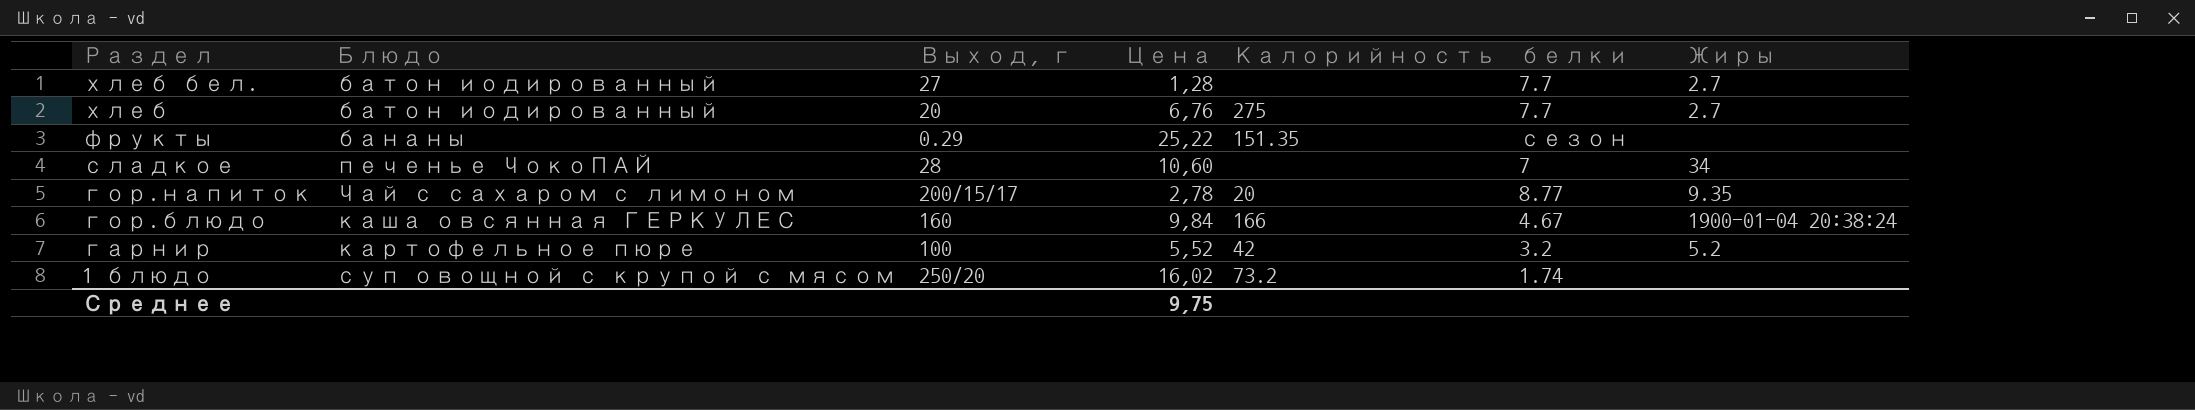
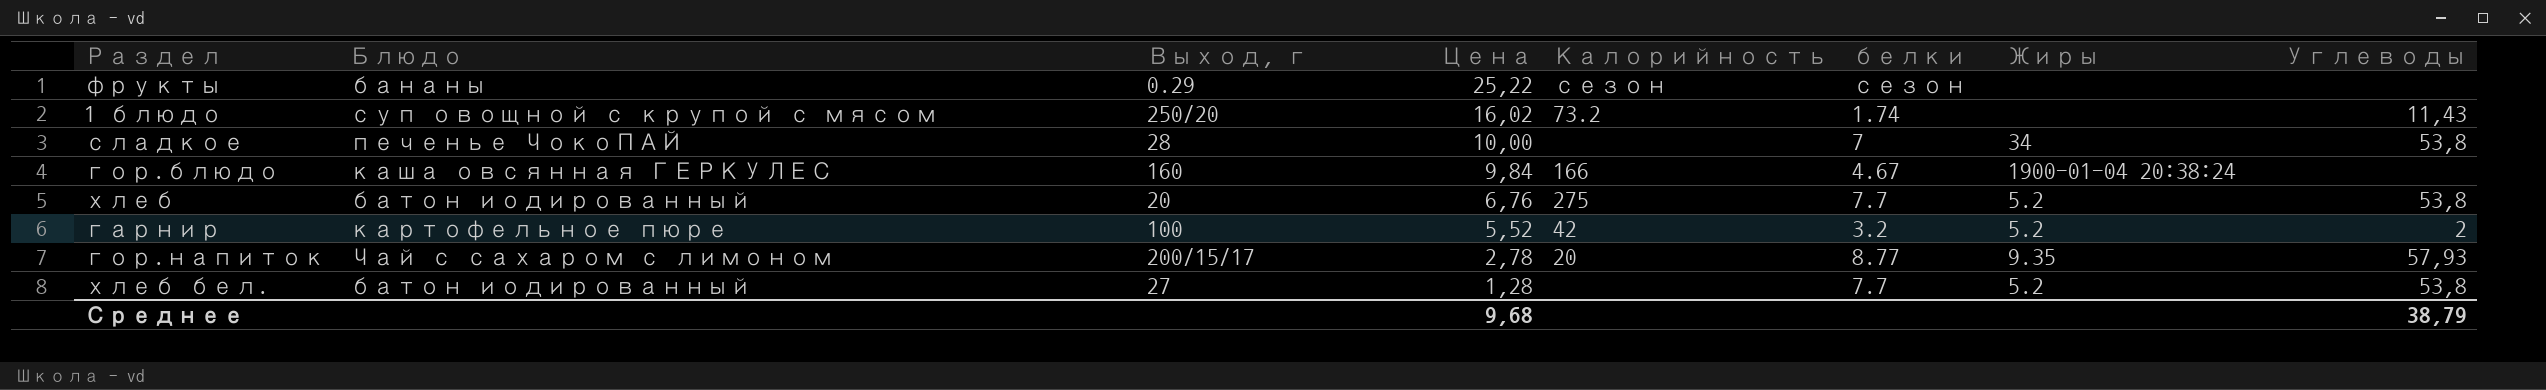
row order: Раздел descending -> Цена descending
column Углеводы | position: none -> 8
фрукты | Калорийность: 151.35 -> сезон
сладкое | Цена: 10,60 -> 10,00
хлеб | Жиры: 2.7 -> 5.2
хлеб бел. | Жиры: 2.7 -> 5.2
Среднее | Цена: 9,75 -> 9,68

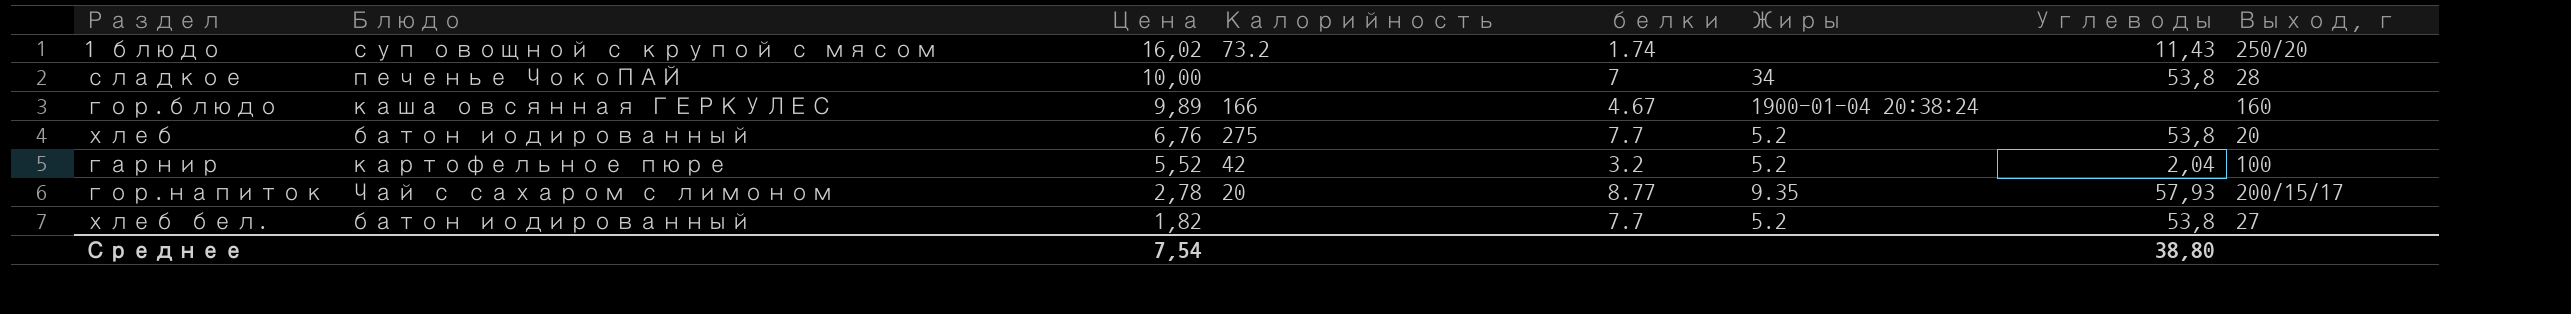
column Выход, г | position: 3 -> 8
row фрукты: бананы | 0.29 | 25,22 | сезон | сезон | none | none -> none
гор.блюдо | Цена: 9,84 -> 9,89
гарнир | Углеводы: 2 -> 2,04
хлеб бел. | Цена: 1,28 -> 1,82
Среднее | Цена: 9,68 -> 7,54
Среднее | Углеводы: 38,79 -> 38,80

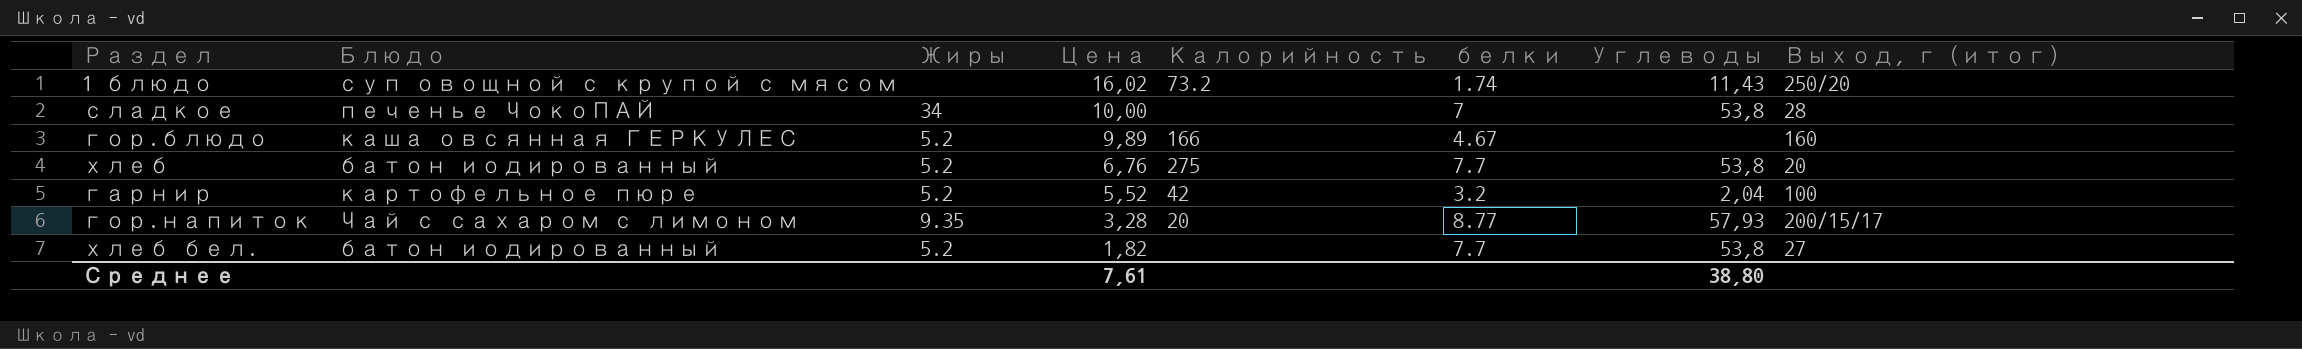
column Жиры | position: 6 -> 3
column name: Выход, г -> Выход, г (итог)
гор.блюдо | Жиры: 1900-01-04 20:38:24 -> 5.2
гор.напиток | Цена: 2,78 -> 3,28
Среднее | Цена: 7,54 -> 7,61

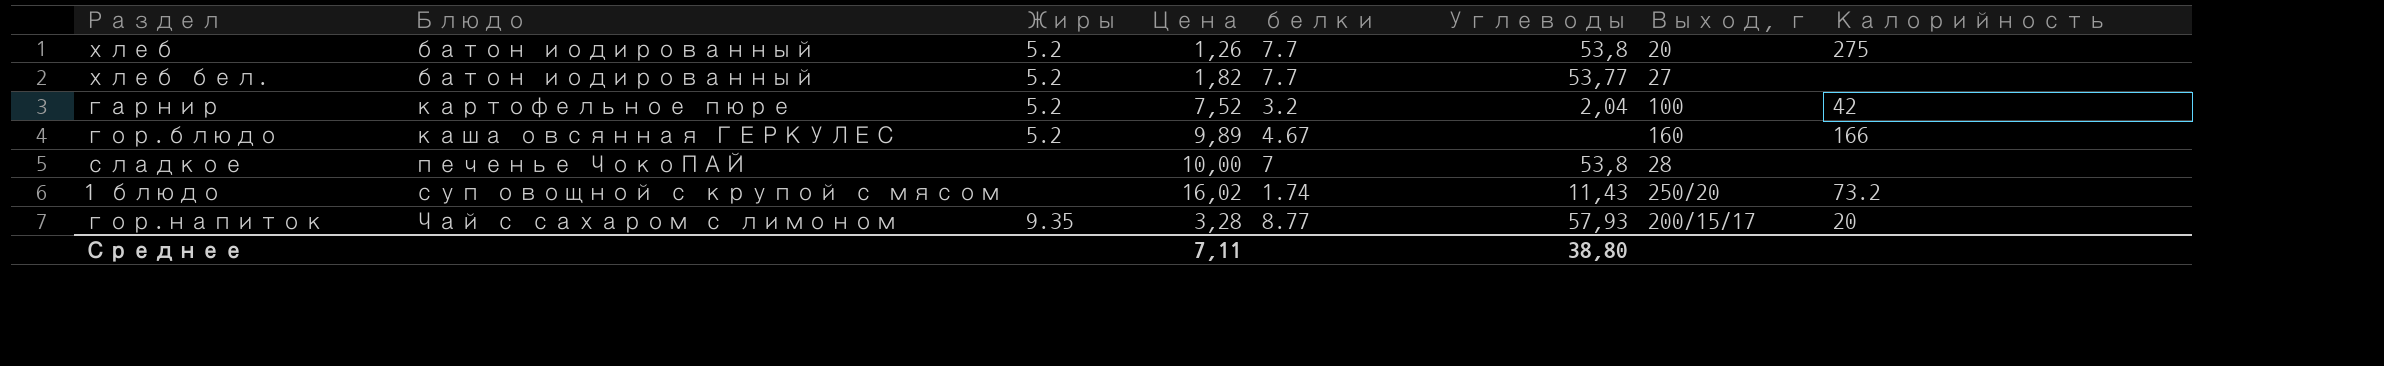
row order: Цена descending -> Блюдо ascending
column name: Выход, г (итог) -> Выход, г
column Калорийность | position: 5 -> 8
хлеб | Цена: 6,76 -> 1,26
хлеб бел. | Углеводы: 53,8 -> 53,77
гарнир | Цена: 5,52 -> 7,52
сладкое | Жиры: 34 -> none
Среднее | Цена: 7,61 -> 7,11

